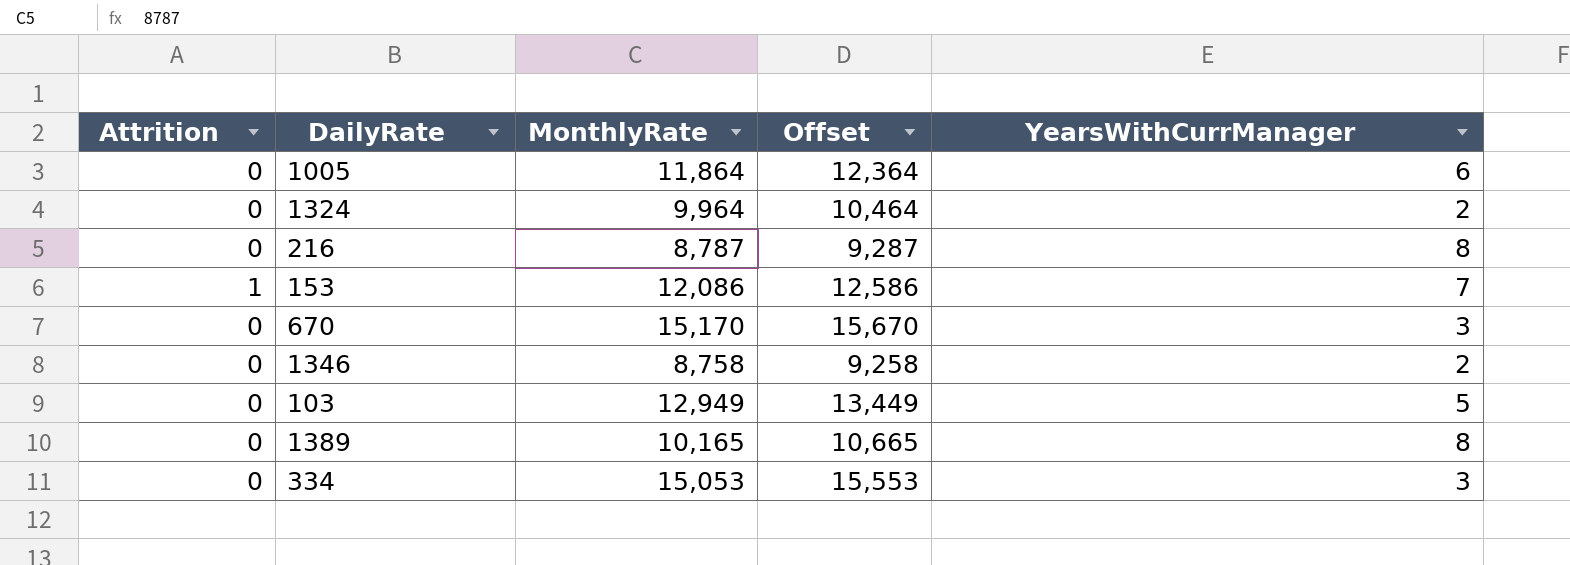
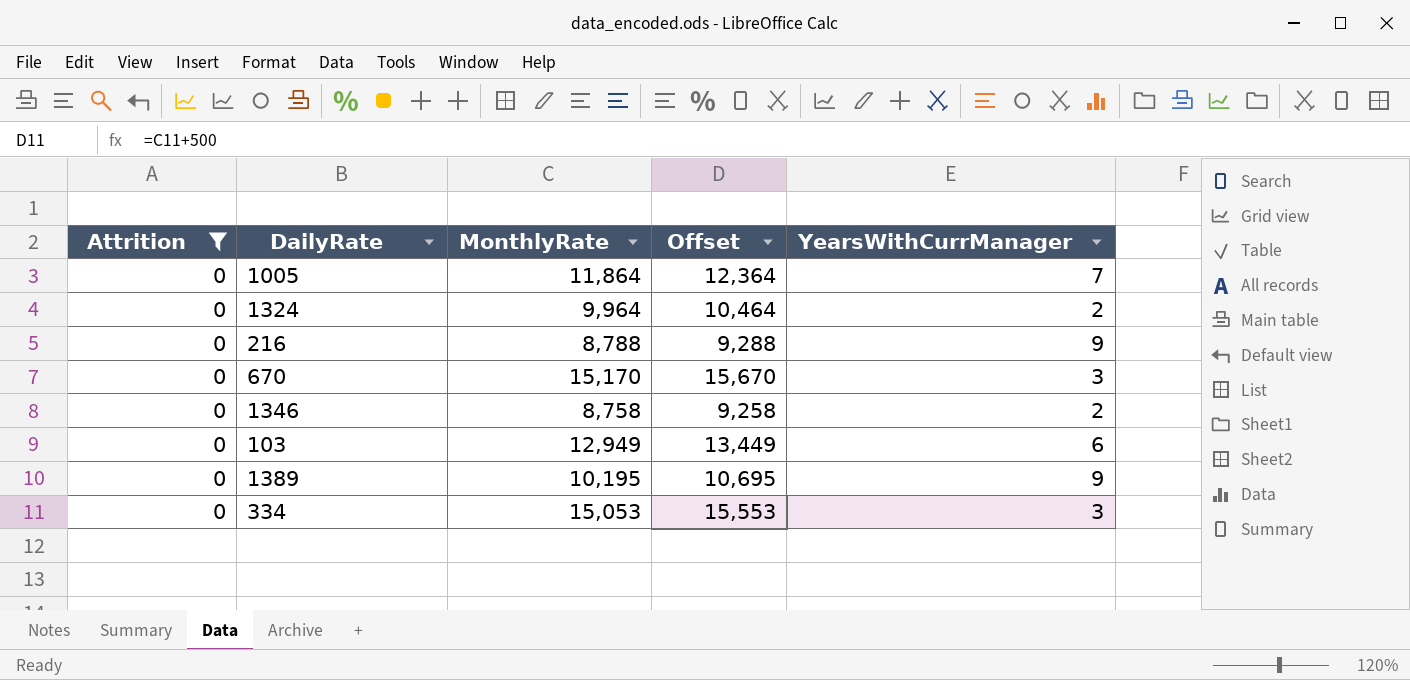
filter: none -> Attrition = 0
1005 | YearsWithCurrManager: 6 -> 7
216 | MonthlyRate: 8,787 -> 8,788
216 | Offset: 9,287 -> 9,288
216 | YearsWithCurrManager: 8 -> 9
103 | YearsWithCurrManager: 5 -> 6
1389 | MonthlyRate: 10,165 -> 10,195
1389 | Offset: 10,665 -> 10,695
1389 | YearsWithCurrManager: 8 -> 9

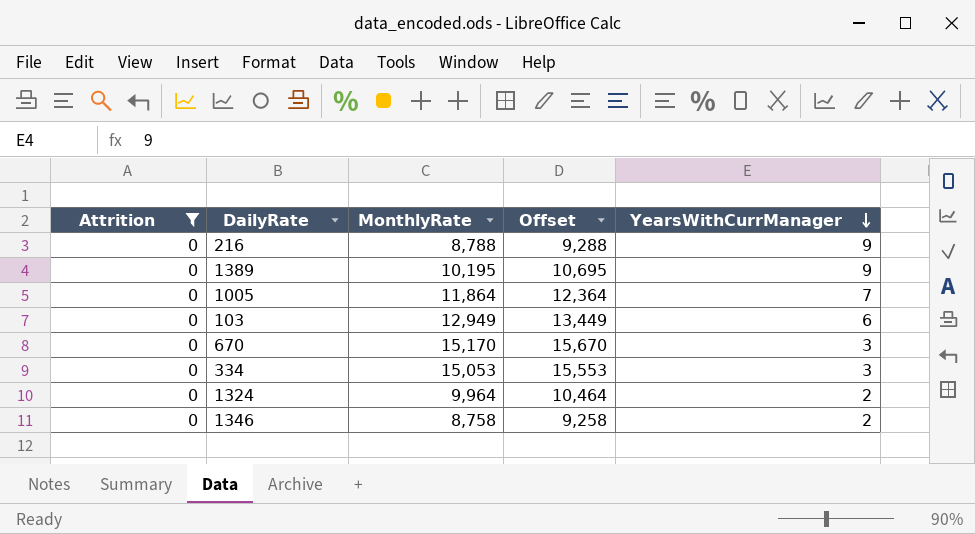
row order: none -> YearsWithCurrManager descending

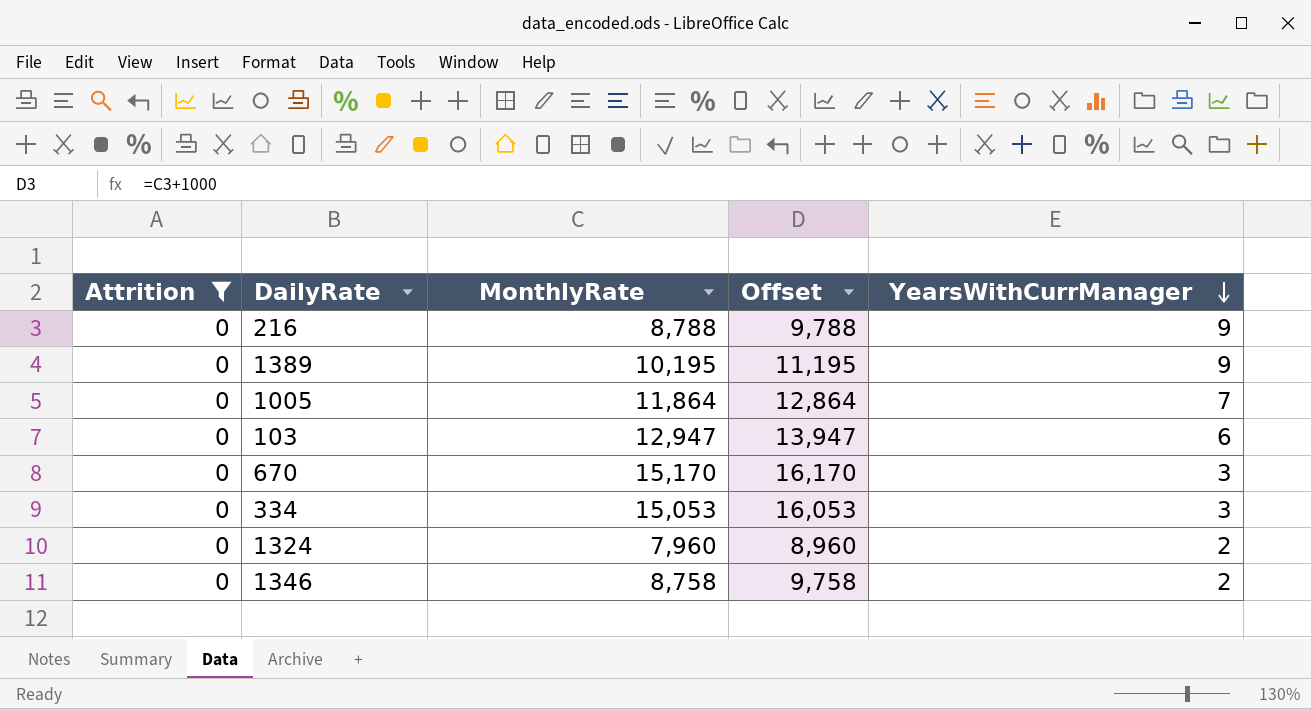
column Offset | formula: [MonthlyRate] + 500 -> [MonthlyRate] + 1000
103 | MonthlyRate: 12,949 -> 12,947
1324 | MonthlyRate: 9,964 -> 7,960

